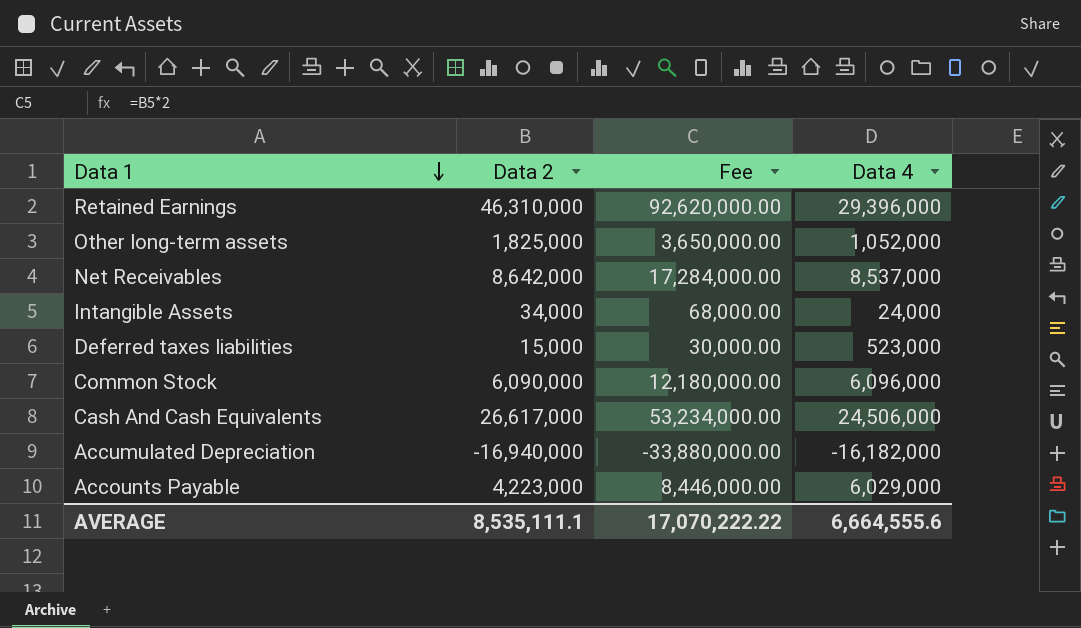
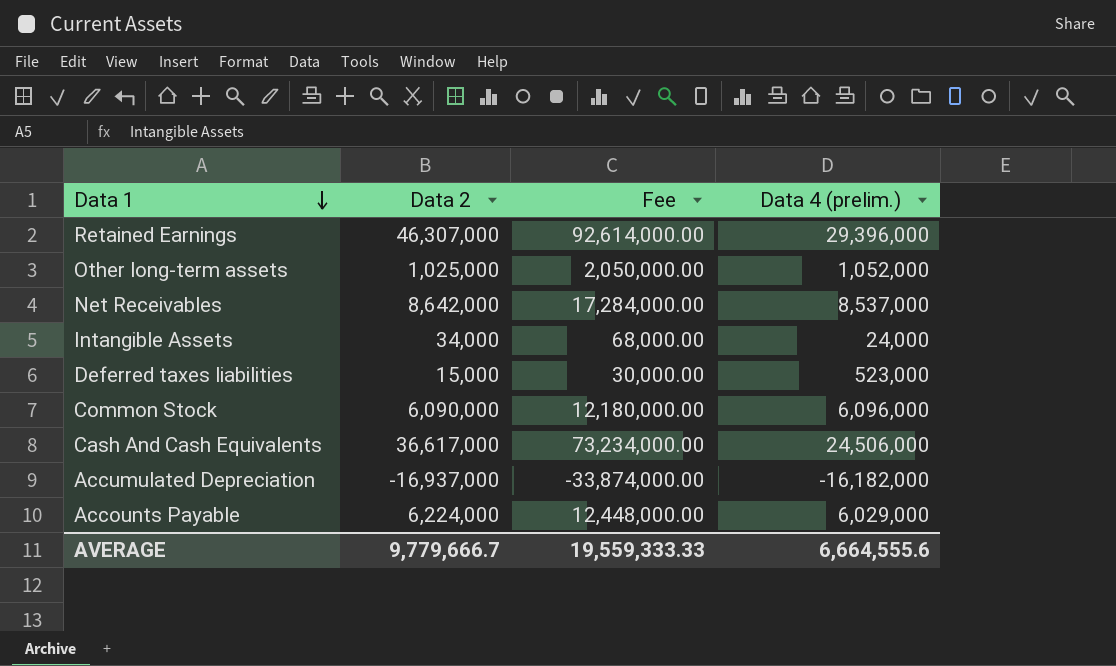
column name: Data 4 -> Data 4 (prelim.)
Retained Earnings | Data 2: 46,310,000 -> 46,307,000
Retained Earnings | Fee: 92,620,000.00 -> 92,614,000.00
Other long-term assets | Data 2: 1,825,000 -> 1,025,000
Other long-term assets | Fee: 3,650,000.00 -> 2,050,000.00
Cash And Cash Equivalents | Data 2: 26,617,000 -> 36,617,000
Cash And Cash Equivalents | Fee: 53,234,000.00 -> 73,234,000.00
Accumulated Depreciation | Data 2: -16,940,000 -> -16,937,000
Accumulated Depreciation | Fee: -33,880,000.00 -> -33,874,000.00
Accounts Payable | Data 2: 4,223,000 -> 6,224,000
Accounts Payable | Fee: 8,446,000.00 -> 12,448,000.00
AVERAGE | Data 2: 8,535,111.1 -> 9,779,666.7
AVERAGE | Fee: 17,070,222.22 -> 19,559,333.33

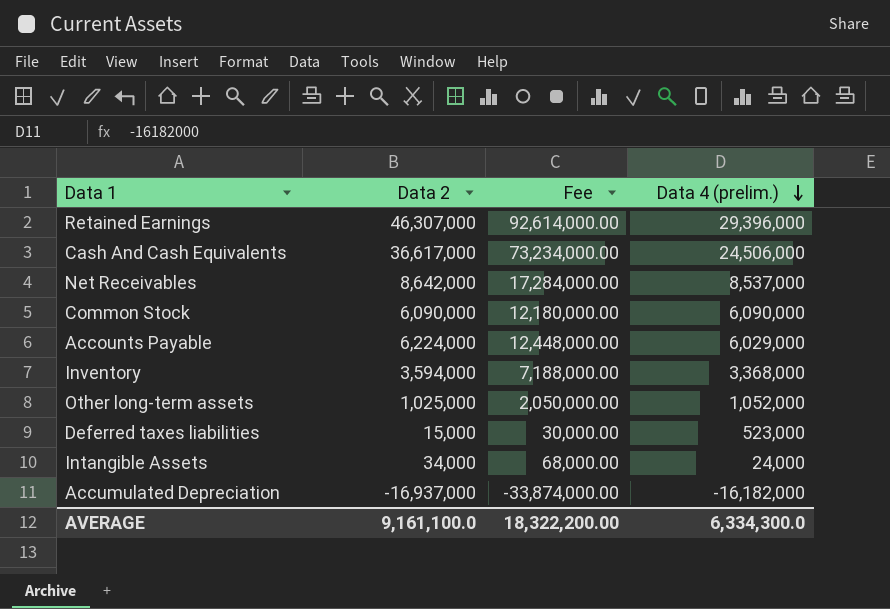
row order: Data 1 descending -> Data 4 (prelim.) descending
Common Stock | Data 4 (prelim.): 6,096,000 -> 6,090,000
row Inventory: none -> 3,594,000 | 7,188,000.00 | 3,368,000
AVERAGE | Data 2: 9,779,666.7 -> 9,161,100.0
AVERAGE | Fee: 19,559,333.33 -> 18,322,200.00
AVERAGE | Data 4 (prelim.): 6,664,555.6 -> 6,334,300.0

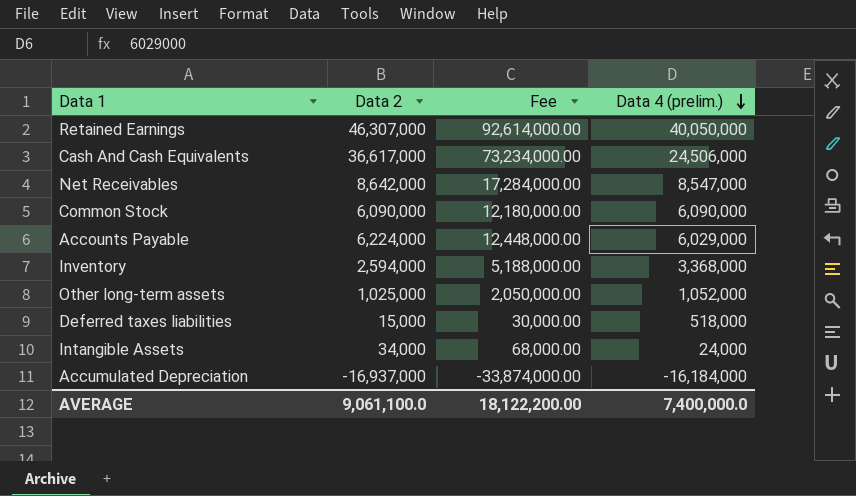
Retained Earnings | Data 4 (prelim.): 29,396,000 -> 40,050,000
Net Receivables | Data 4 (prelim.): 8,537,000 -> 8,547,000
Inventory | Data 2: 3,594,000 -> 2,594,000
Inventory | Fee: 7,188,000.00 -> 5,188,000.00
Deferred taxes liabilities | Data 4 (prelim.): 523,000 -> 518,000
Accumulated Depreciation | Data 4 (prelim.): -16,182,000 -> -16,184,000
AVERAGE | Data 2: 9,161,100.0 -> 9,061,100.0
AVERAGE | Fee: 18,322,200.00 -> 18,122,200.00
AVERAGE | Data 4 (prelim.): 6,334,300.0 -> 7,400,000.0

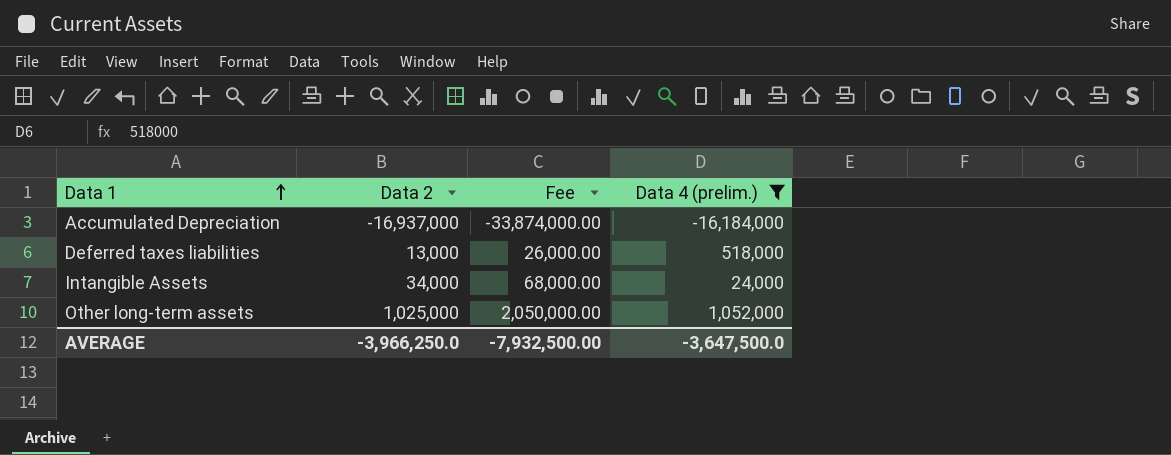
filter: none -> Data 4 (prelim.) <= 1,052,000
row order: Data 4 (prelim.) descending -> Data 1 ascending
Deferred taxes liabilities | Data 2: 15,000 -> 13,000
Deferred taxes liabilities | Fee: 30,000.00 -> 26,000.00
AVERAGE | Data 2: 9,061,100.0 -> -3,966,250.0
AVERAGE | Fee: 18,122,200.00 -> -7,932,500.00
AVERAGE | Data 4 (prelim.): 7,400,000.0 -> -3,647,500.0

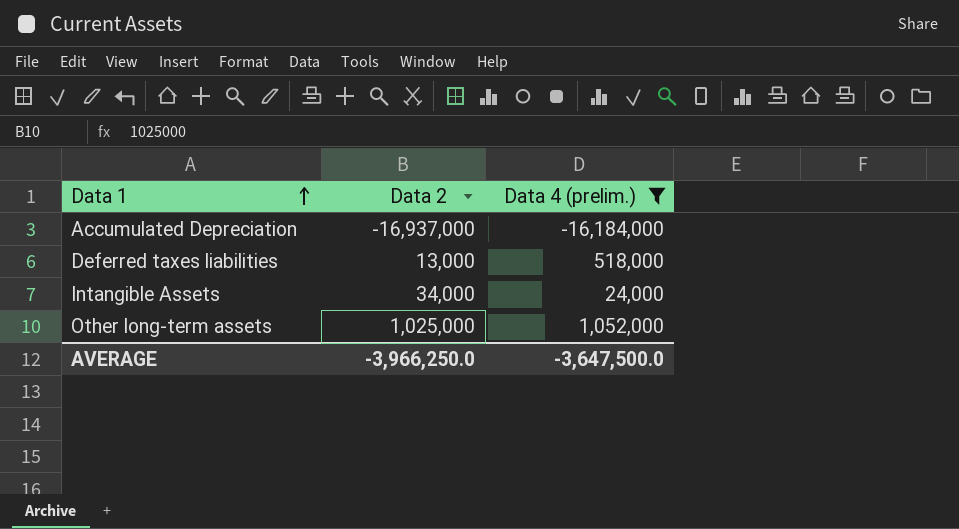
column Fee | formula: [Data 2] * 2 -> none

